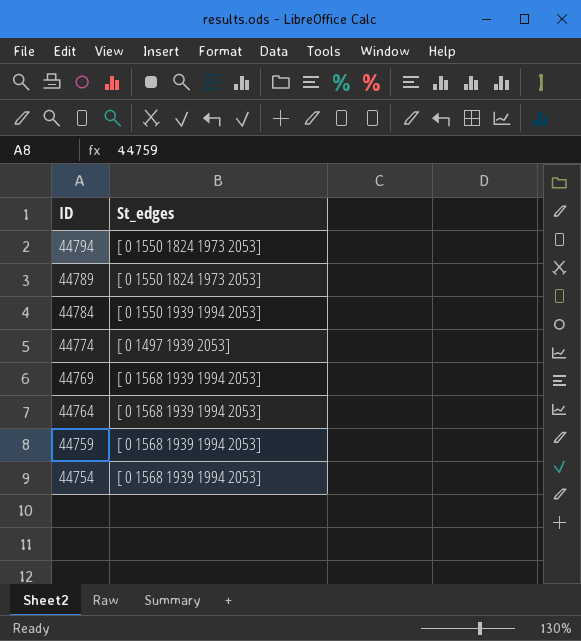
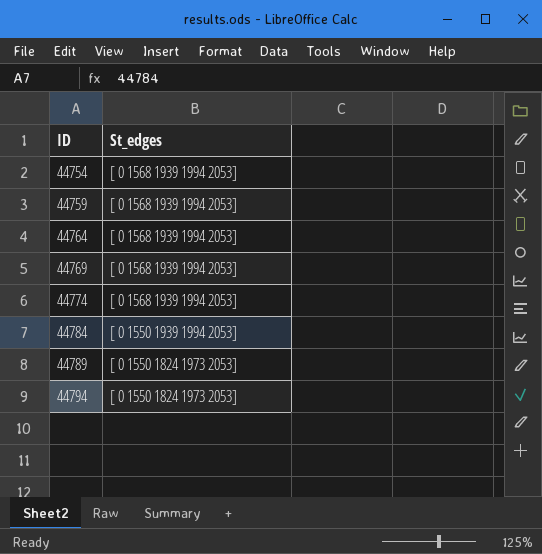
row order: ID descending -> ID ascending
44774 | St_edges: [ 0 1497 1939 2053] -> [ 0 1568 1939 1994 2053]

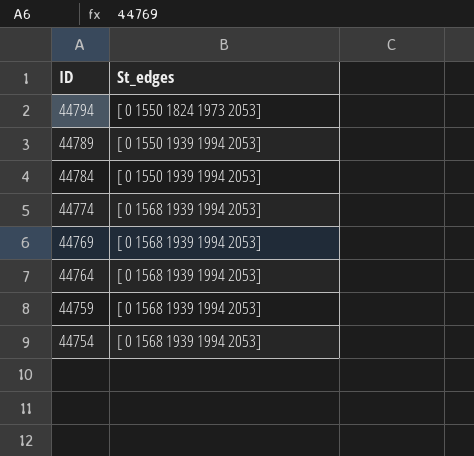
row order: ID ascending -> ID descending
44789 | St_edges: [ 0 1550 1824 1973 2053] -> [ 0 1550 1939 1994 2053]

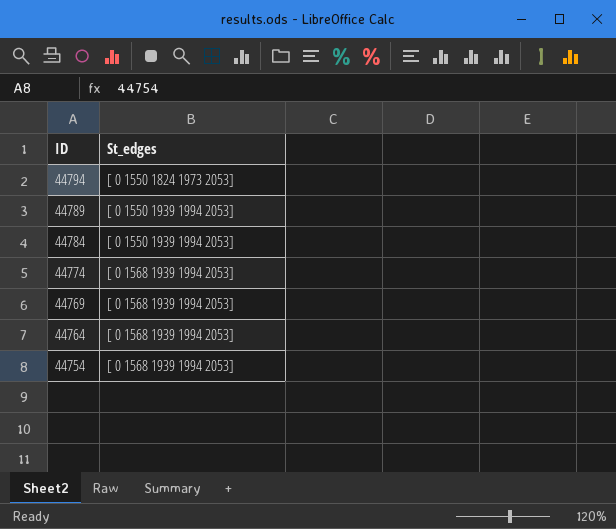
row 44759: [ 0 1568 1939 1994 2053] -> none

